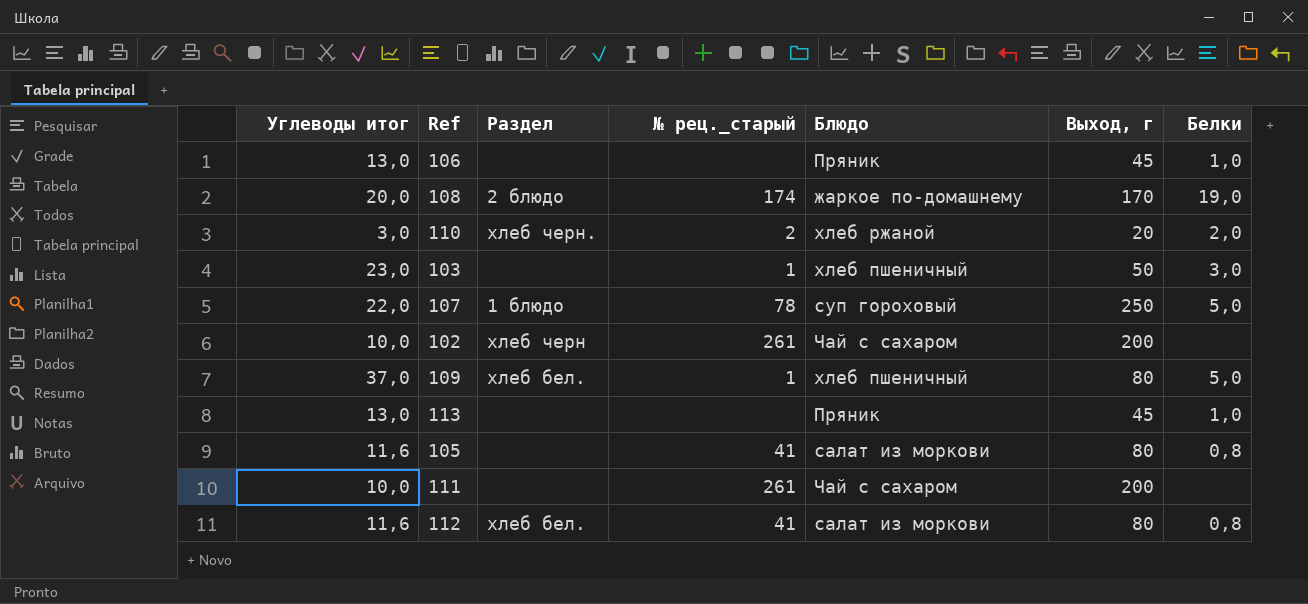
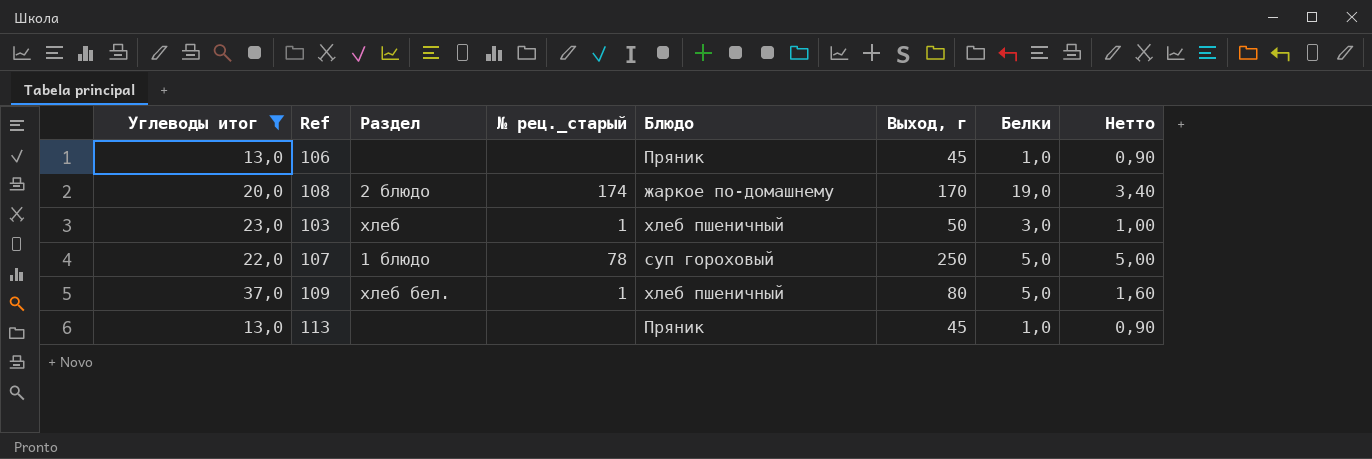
filter: none -> Углеводы итог >= 13,0
column Нетто | formula: none -> [Выход, г] * 0,02
103 | Раздел: none -> хлеб

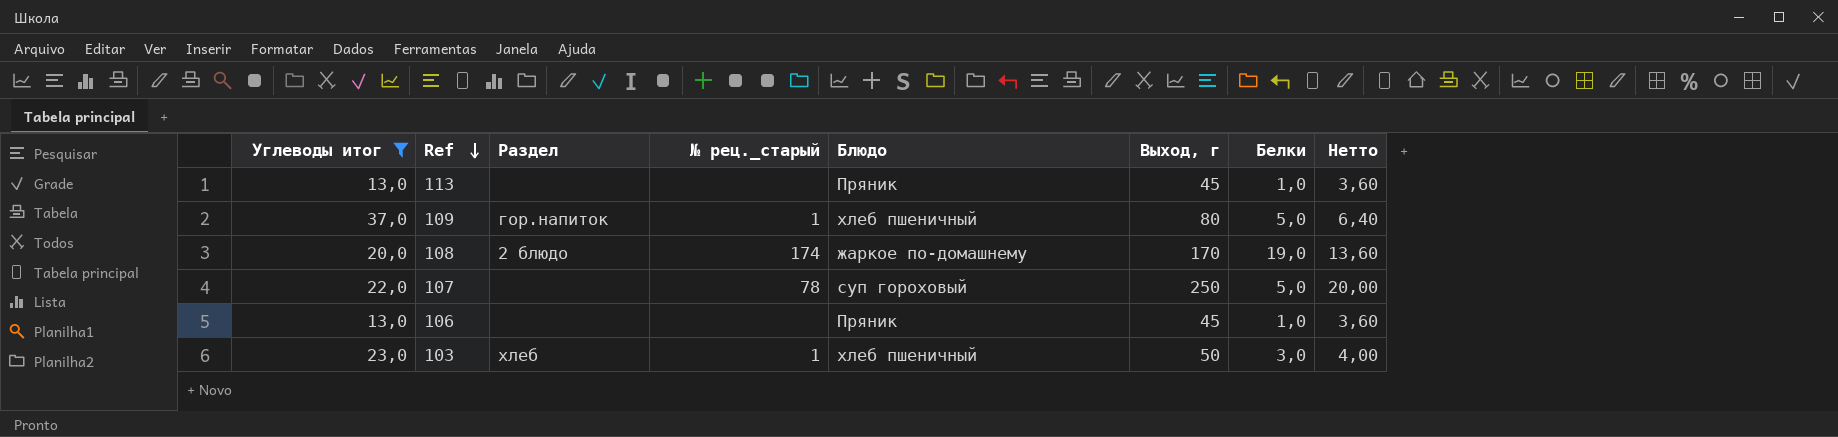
row order: none -> Ref descending
column Нетто | formula: [Выход, г] * 0,02 -> [Выход, г] * 0,08
109 | Раздел: хлеб бел. -> гор.напиток
107 | Раздел: 1 блюдо -> none

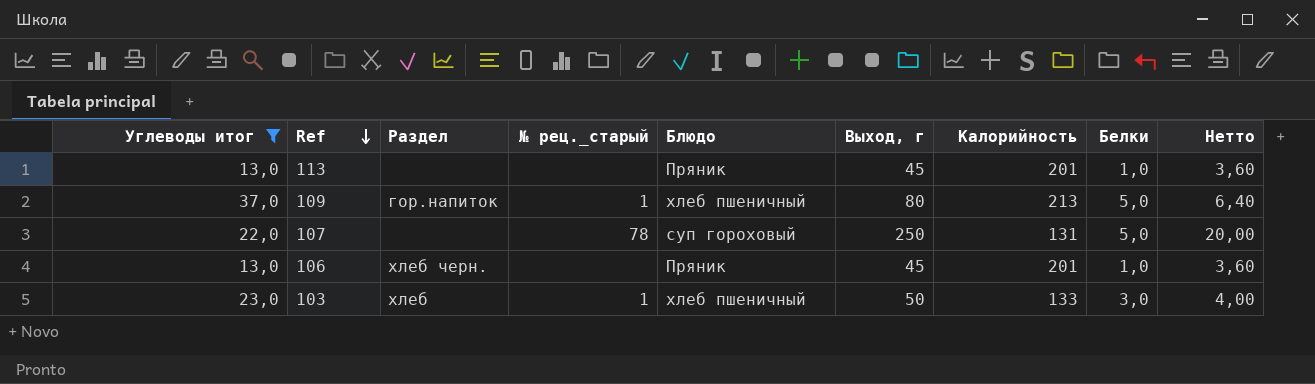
column Калорийность | position: none -> 7
row 108: 20,0 | 2 блюдо | 174 | жаркое по-домашнему | 170 | 19,0 | 13,60 -> none
106 | Раздел: none -> хлеб черн.

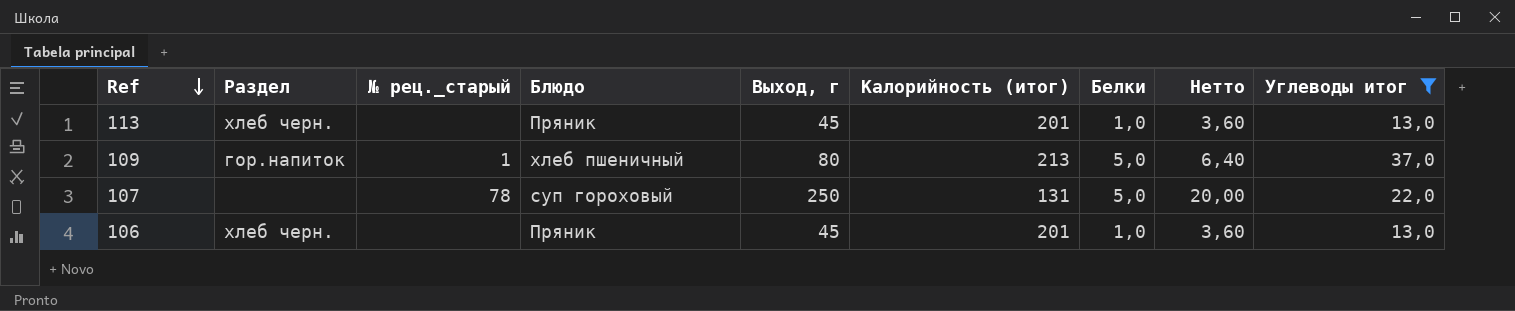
column name: Калорийность -> Калорийность (итог)
column Углеводы итог | position: 1 -> 9
row 103: 23,0 | хлеб | 1 | хлеб пшеничный | 50 | 133 | 3,0 | 4,00 -> none
113 | Раздел: none -> хлеб черн.

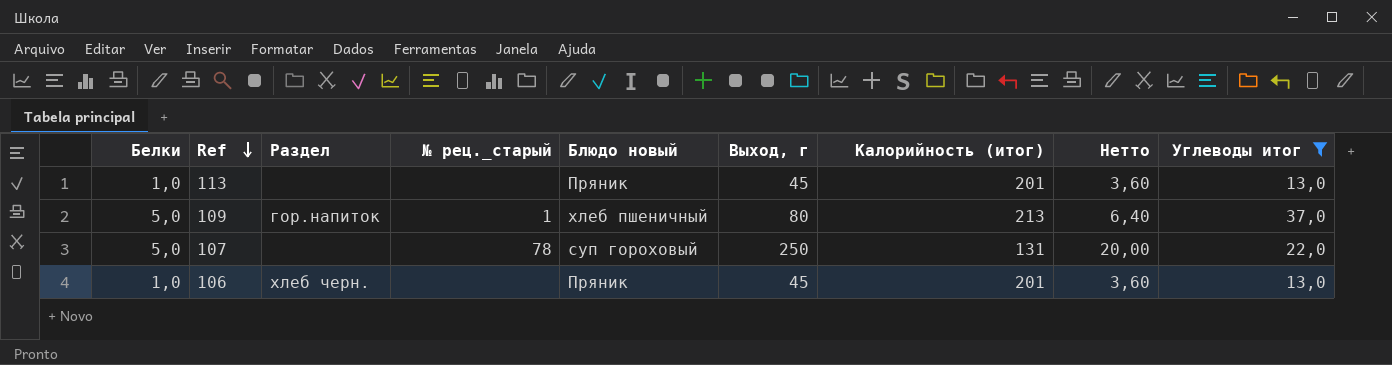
column Белки | position: 7 -> 1
column name: Блюдо -> Блюдо новый
113 | Раздел: хлеб черн. -> none

